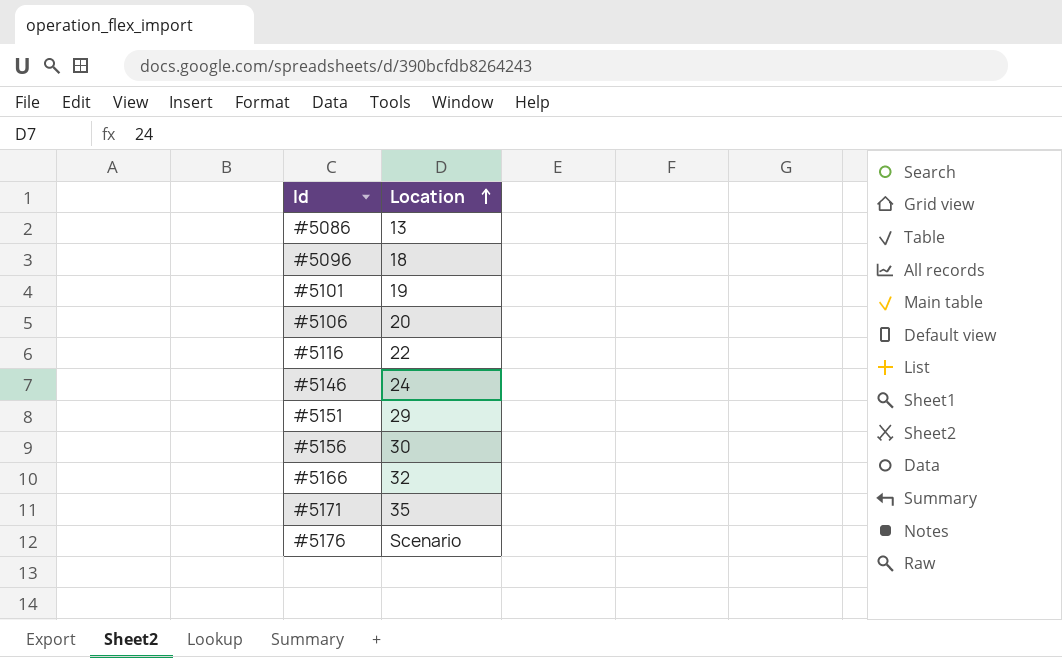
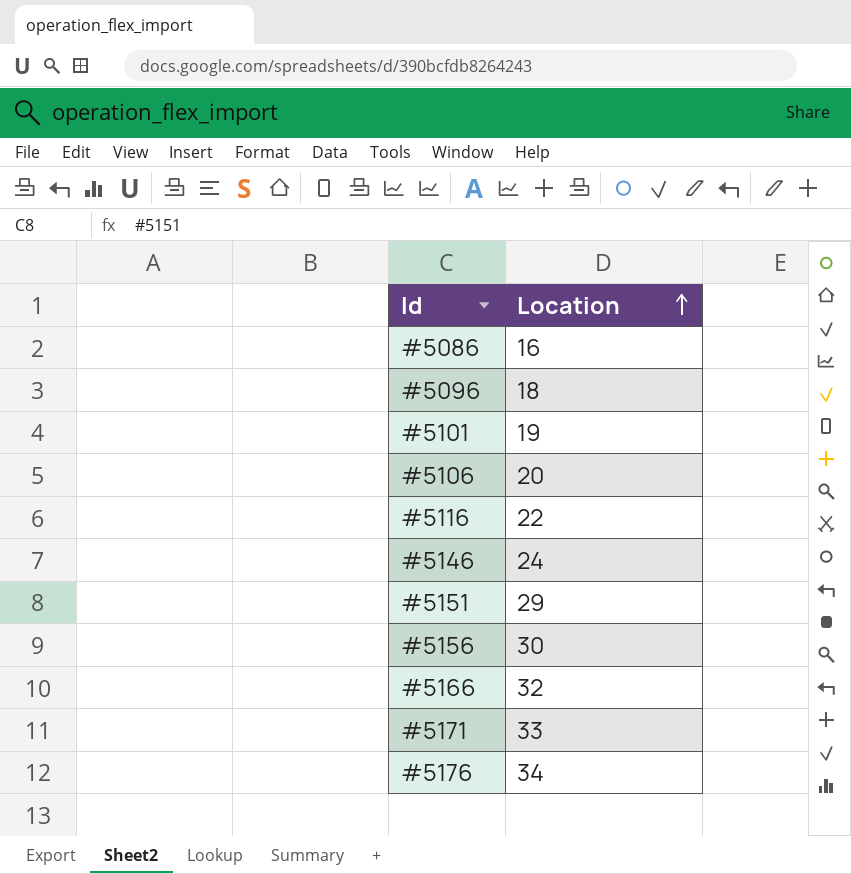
#5086 | Location: 13 -> 16
#5171 | Location: 35 -> 33
#5176 | Location: Scenario -> 34

